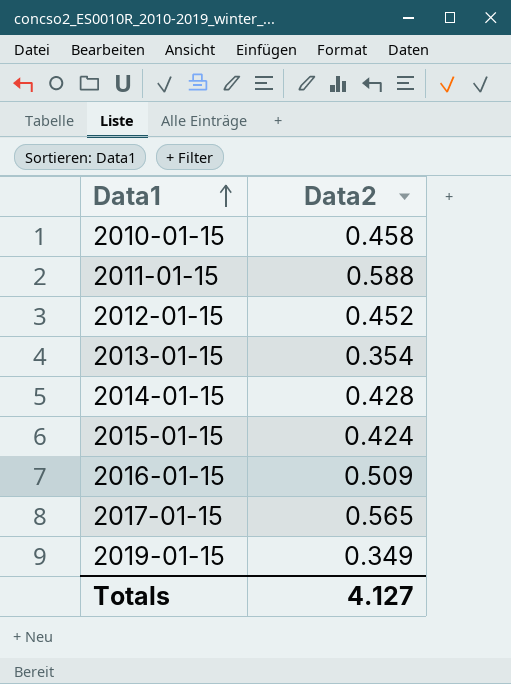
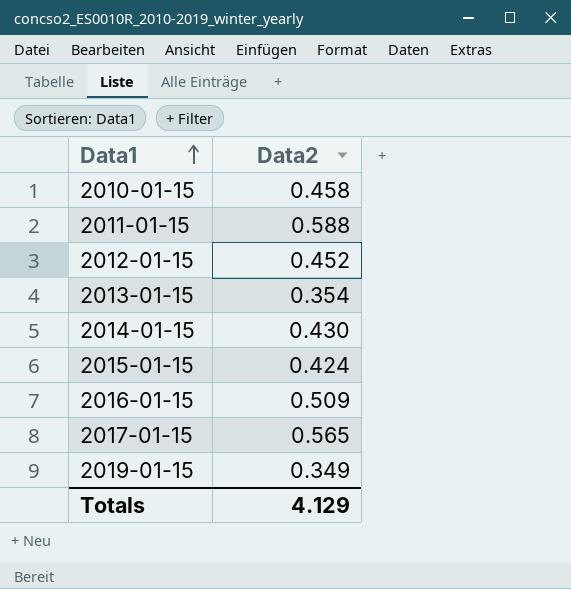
2014-01-15 | Data2: 0.428 -> 0.430
Totals | Data2: 4.127 -> 4.129

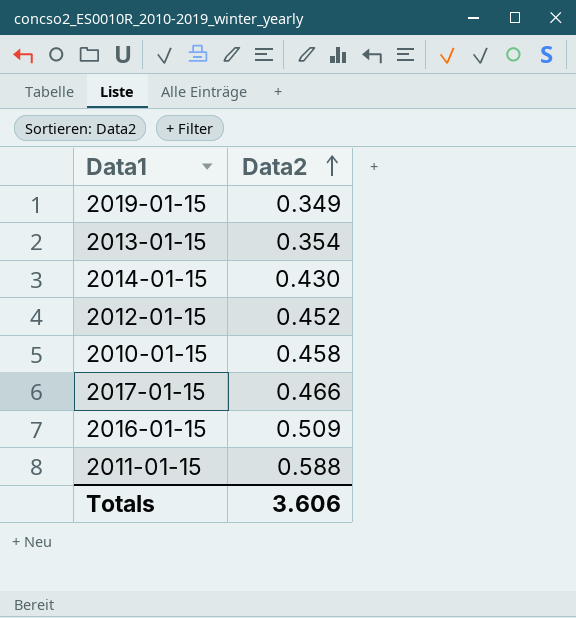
row order: Data1 ascending -> Data2 ascending
row 2015-01-15: 0.424 -> none
2017-01-15 | Data2: 0.565 -> 0.466
Totals | Data2: 4.129 -> 3.606

